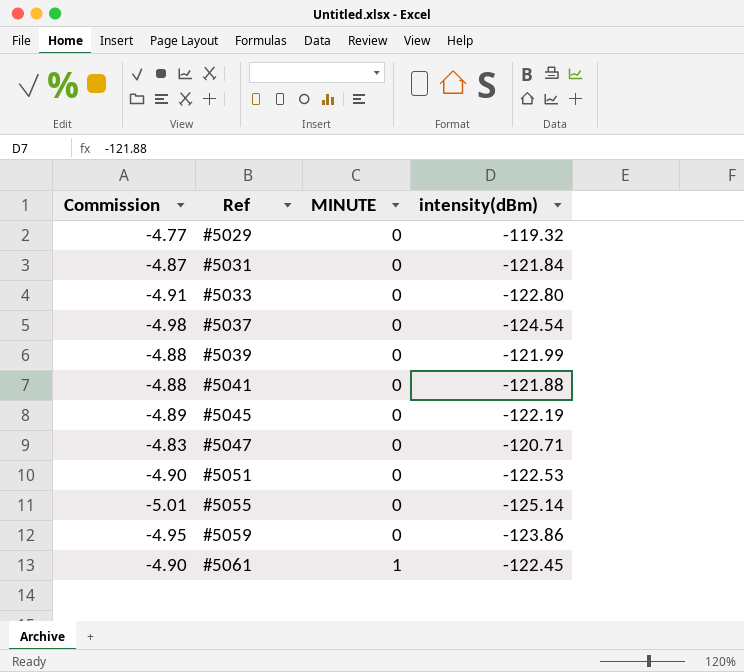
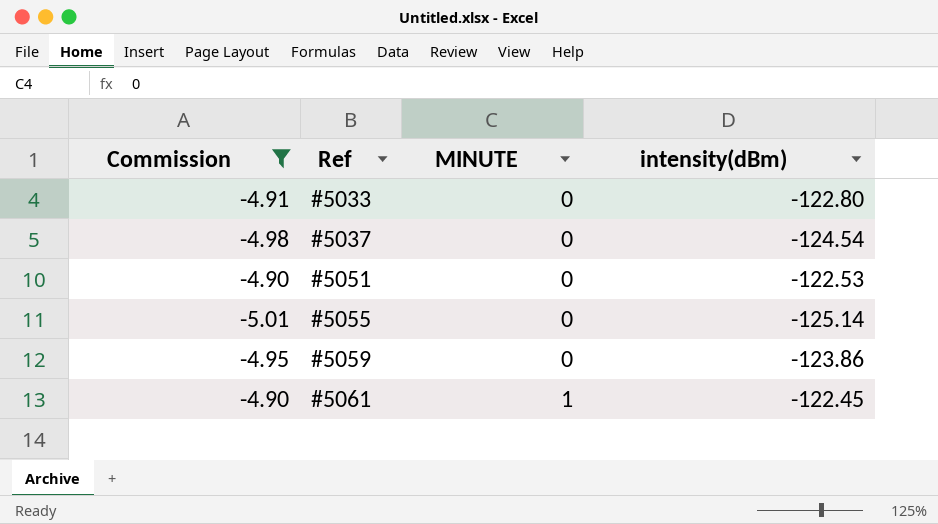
filter: none -> Commission <= -4.90

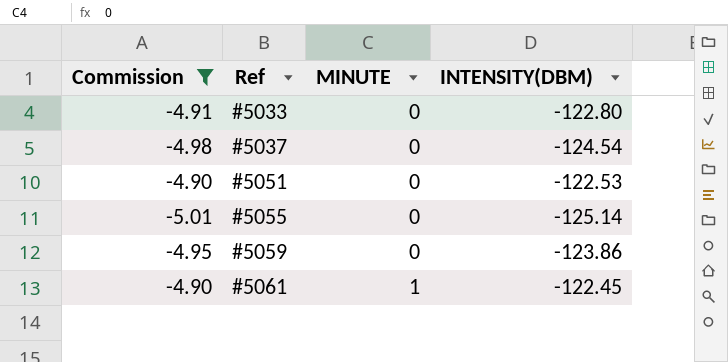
column name: intensity(dBm) -> INTENSITY(DBM)

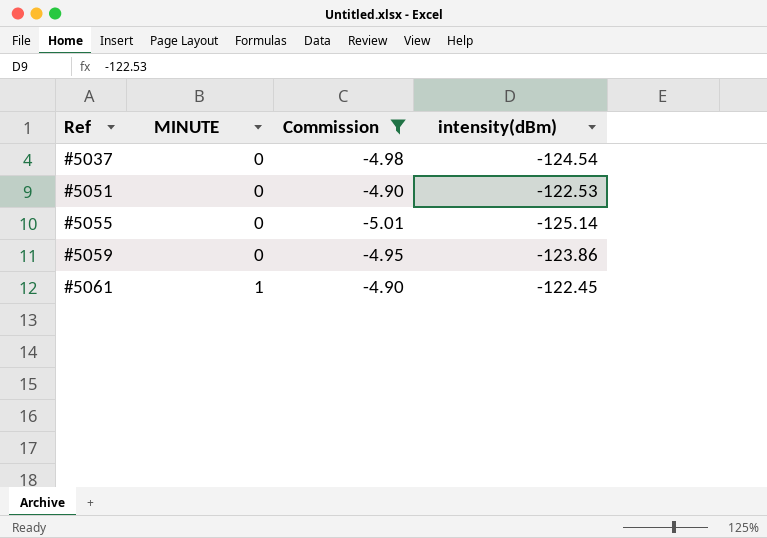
column Commission | position: 1 -> 3
column name: INTENSITY(DBM) -> intensity(dBm)
row #5033: -4.91 | 0 | -122.80 -> none

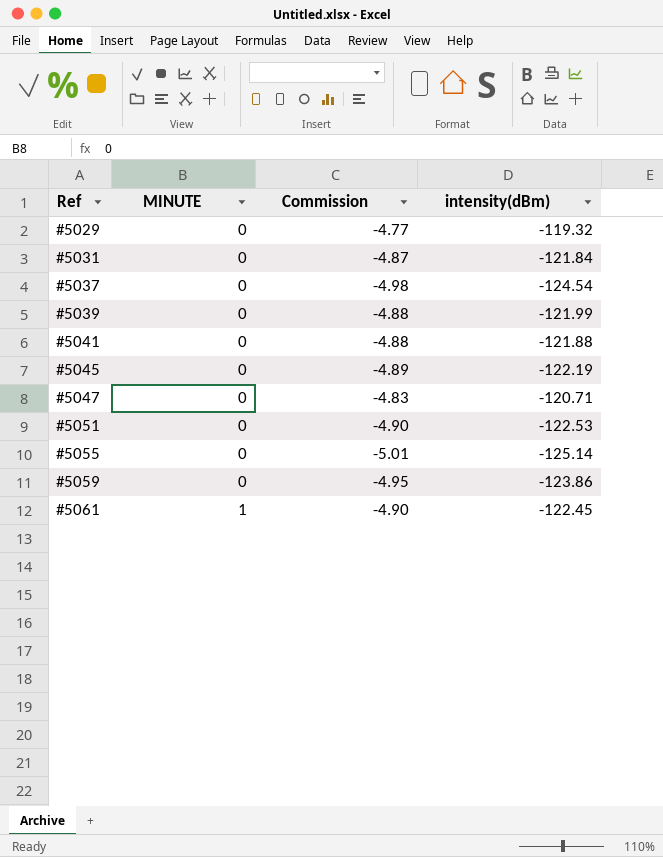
filter: Commission <= -4.90 -> none

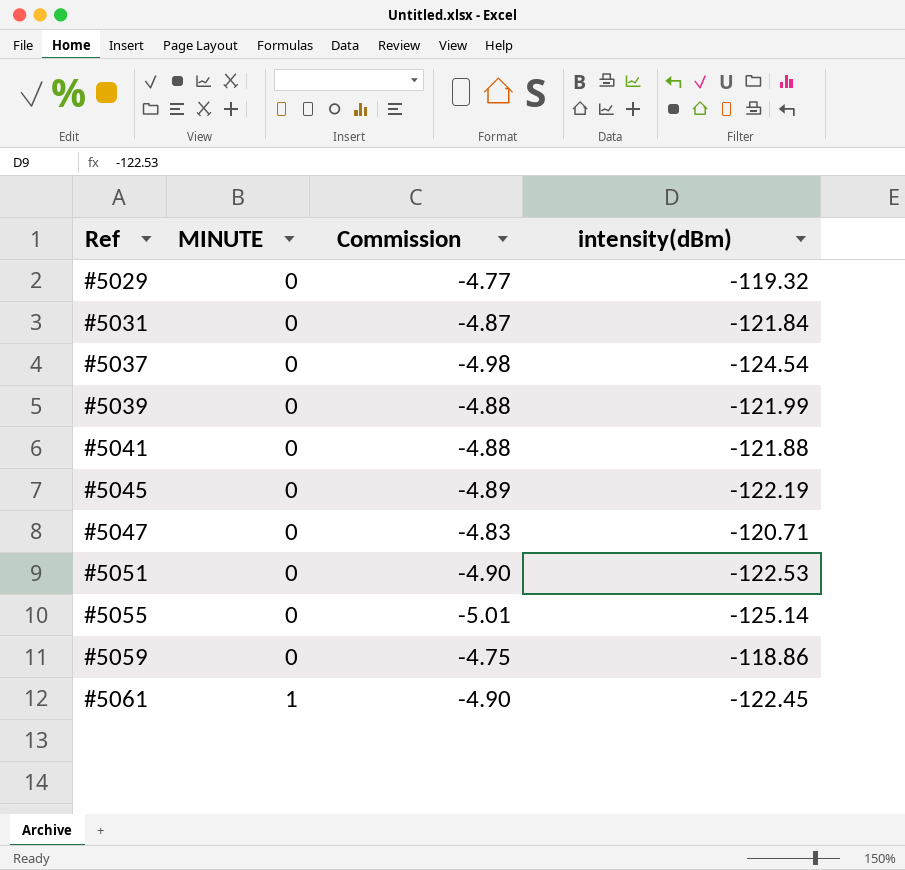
#5059 | Commission: -4.95 -> -4.75
#5059 | intensity(dBm): -123.86 -> -118.86

